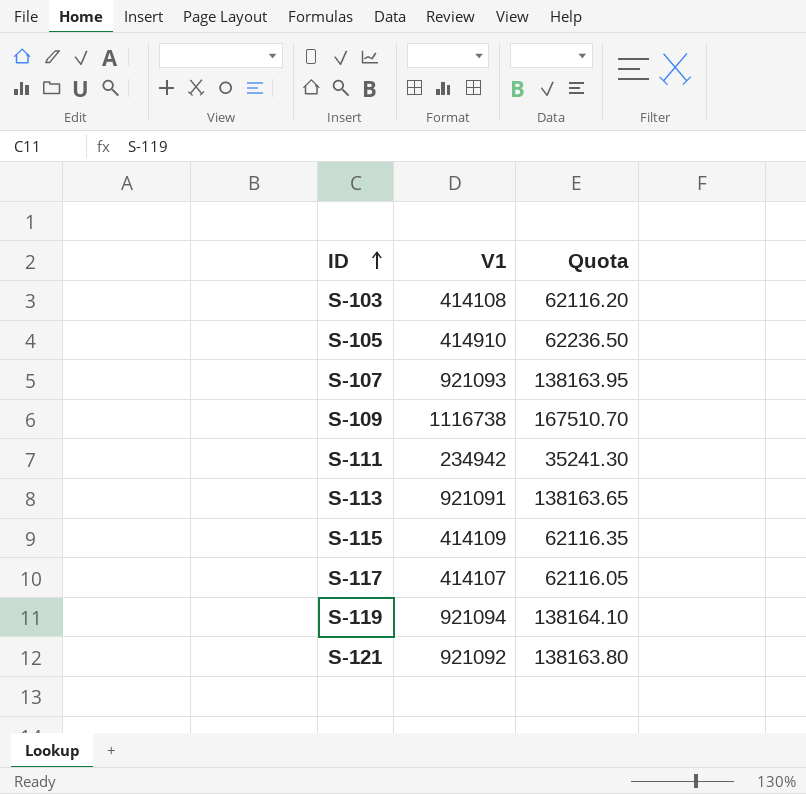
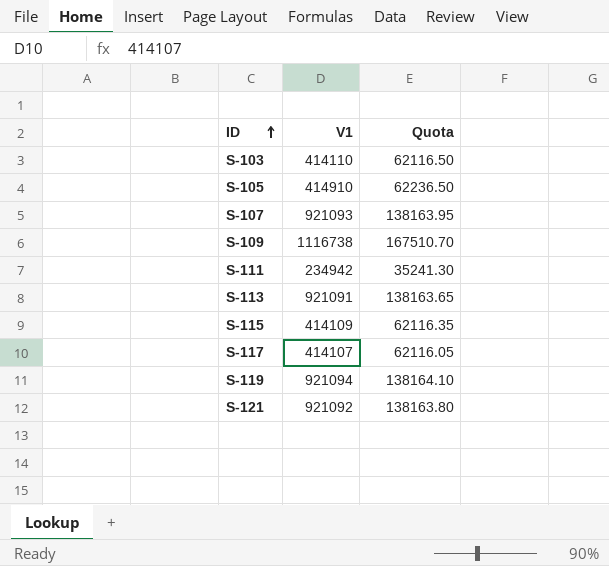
S-103 | V1: 414108 -> 414110
S-103 | Quota: 62116.20 -> 62116.50

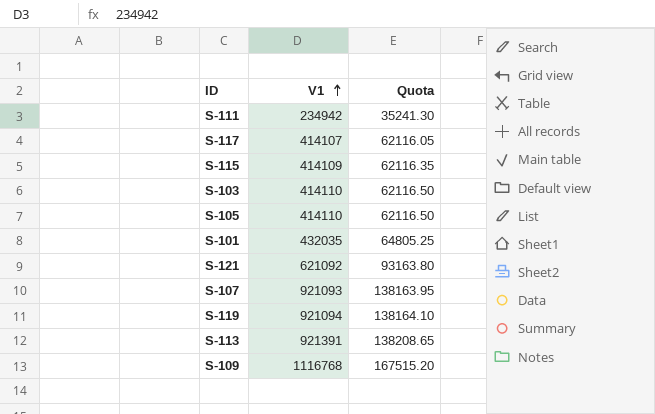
row order: ID ascending -> V1 ascending
S-105 | V1: 414910 -> 414110
S-105 | Quota: 62236.50 -> 62116.50
row S-101: none -> 432035 | 64805.25
S-121 | V1: 921092 -> 621092
S-121 | Quota: 138163.80 -> 93163.80
S-113 | V1: 921091 -> 921391
S-113 | Quota: 138163.65 -> 138208.65
S-109 | V1: 1116738 -> 1116768
S-109 | Quota: 167510.70 -> 167515.20

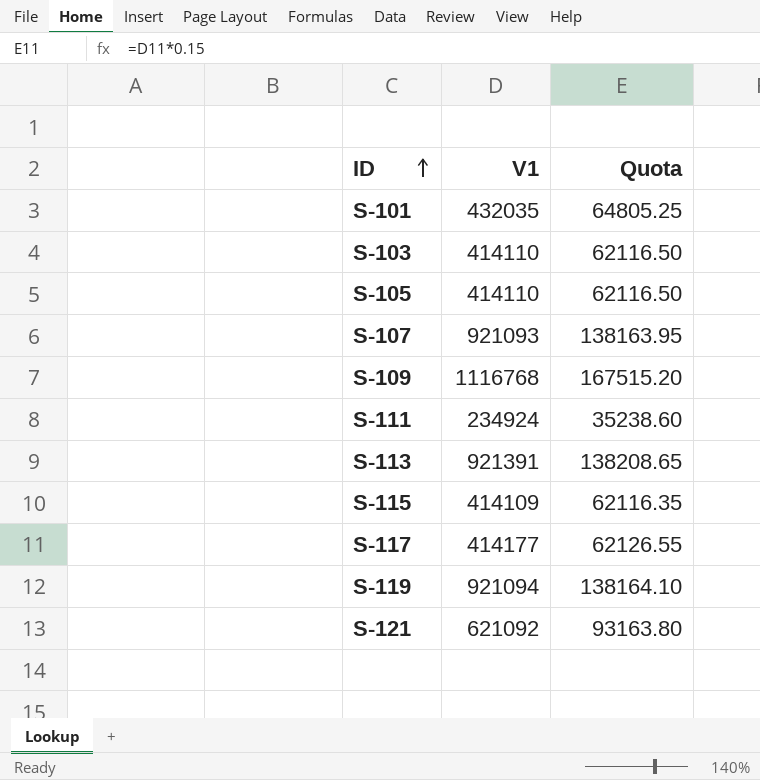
row order: V1 ascending -> ID ascending
S-111 | V1: 234942 -> 234924
S-111 | Quota: 35241.30 -> 35238.60
S-117 | V1: 414107 -> 414177
S-117 | Quota: 62116.05 -> 62126.55

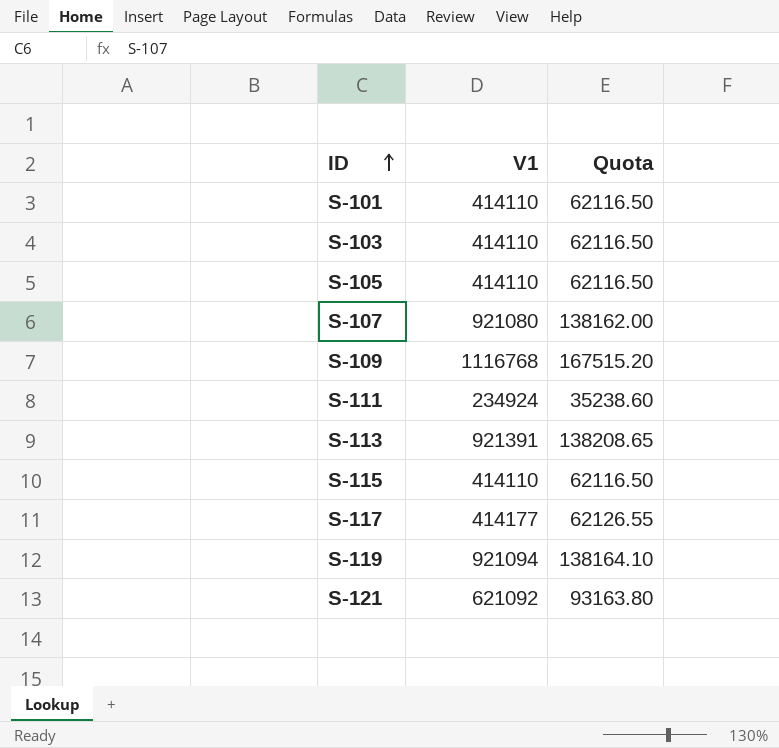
S-101 | V1: 432035 -> 414110
S-101 | Quota: 64805.25 -> 62116.50
S-107 | V1: 921093 -> 921080
S-107 | Quota: 138163.95 -> 138162.00
S-115 | V1: 414109 -> 414110
S-115 | Quota: 62116.35 -> 62116.50

